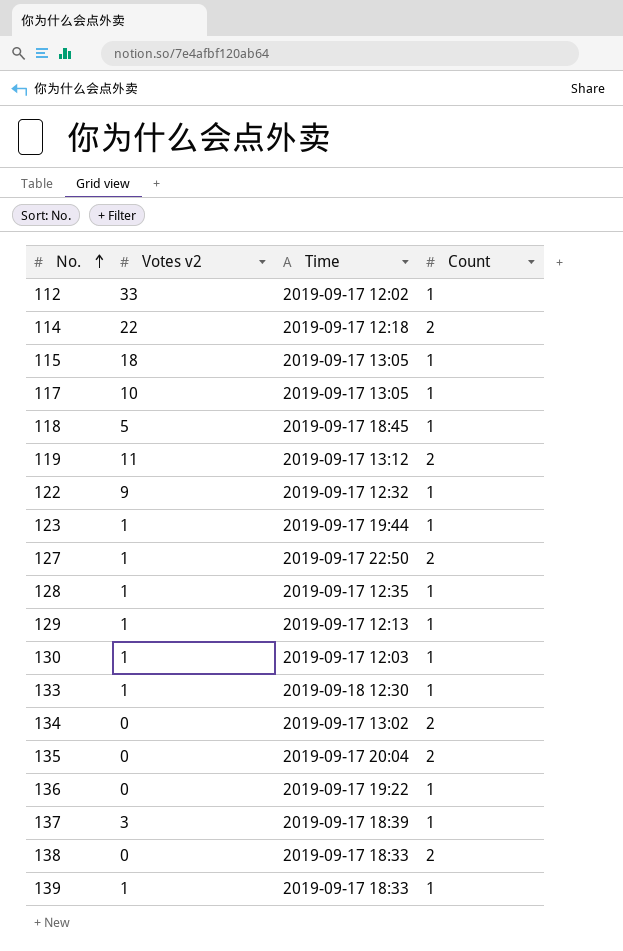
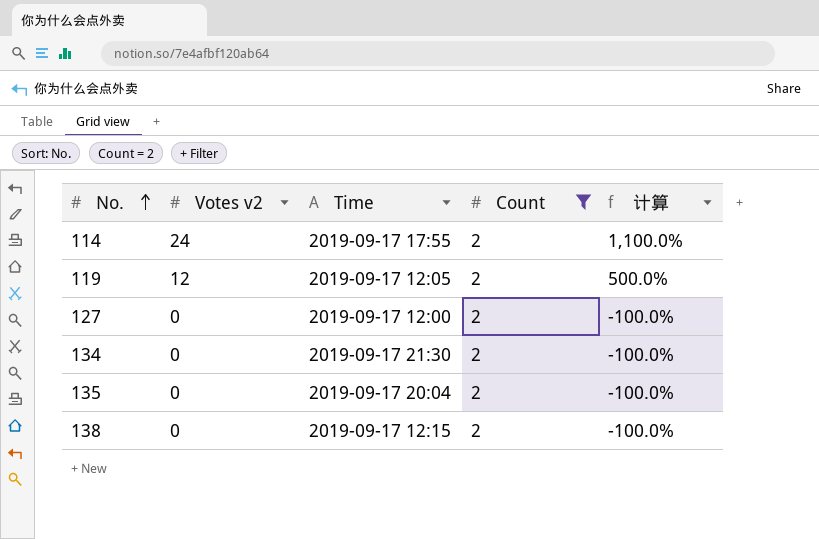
filter: none -> Count = 2
column 计算 | formula: none -> ([Votes v2] - [Count]) / [Count]
114 | Votes v2: 22 -> 24
114 | Time: 2019-09-17 12:18 -> 2019-09-17 17:55
119 | Votes v2: 11 -> 12
119 | Time: 2019-09-17 13:12 -> 2019-09-17 12:05
127 | Votes v2: 1 -> 0
127 | Time: 2019-09-17 22:50 -> 2019-09-17 12:00
134 | Time: 2019-09-17 13:02 -> 2019-09-17 21:30
138 | Time: 2019-09-17 18:33 -> 2019-09-17 12:15

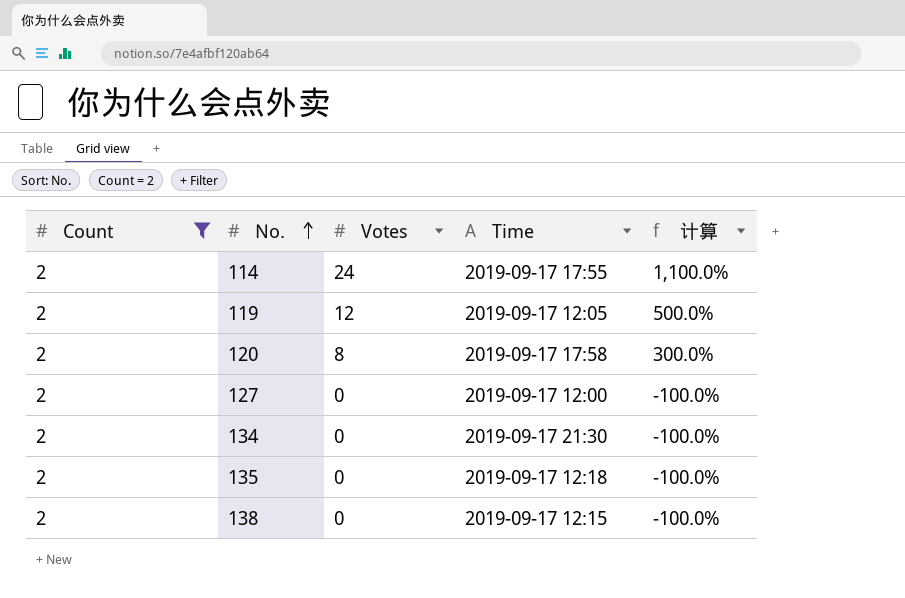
column Count | position: 4 -> 1
column name: Votes v2 -> Votes
row 120: none -> 2 | 8 | 2019-09-17 17:58 | 300.0%
135 | Time: 2019-09-17 20:04 -> 2019-09-17 12:18

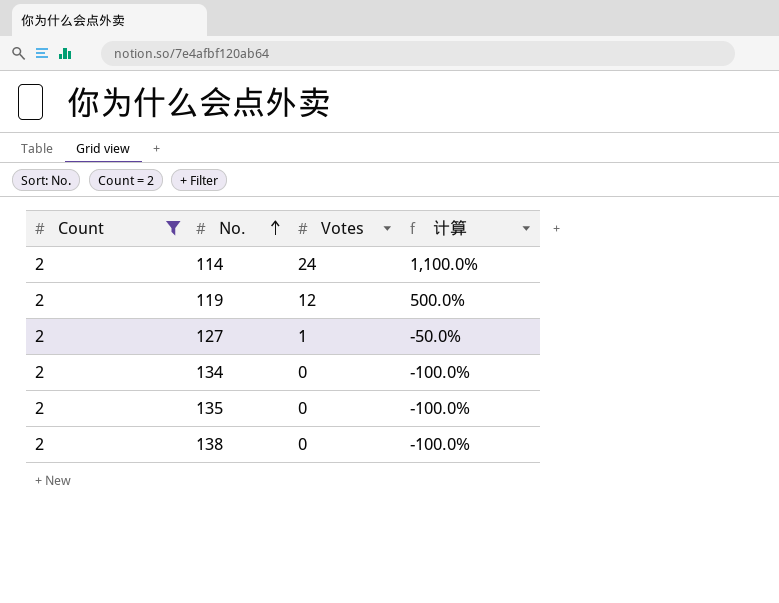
column Time | position: 4 -> none
row 120: 2 | 8 | 2019-09-17 17:58 | 300.0% -> none
127 | Votes: 0 -> 1
127 | 计算: -100.0% -> -50.0%

